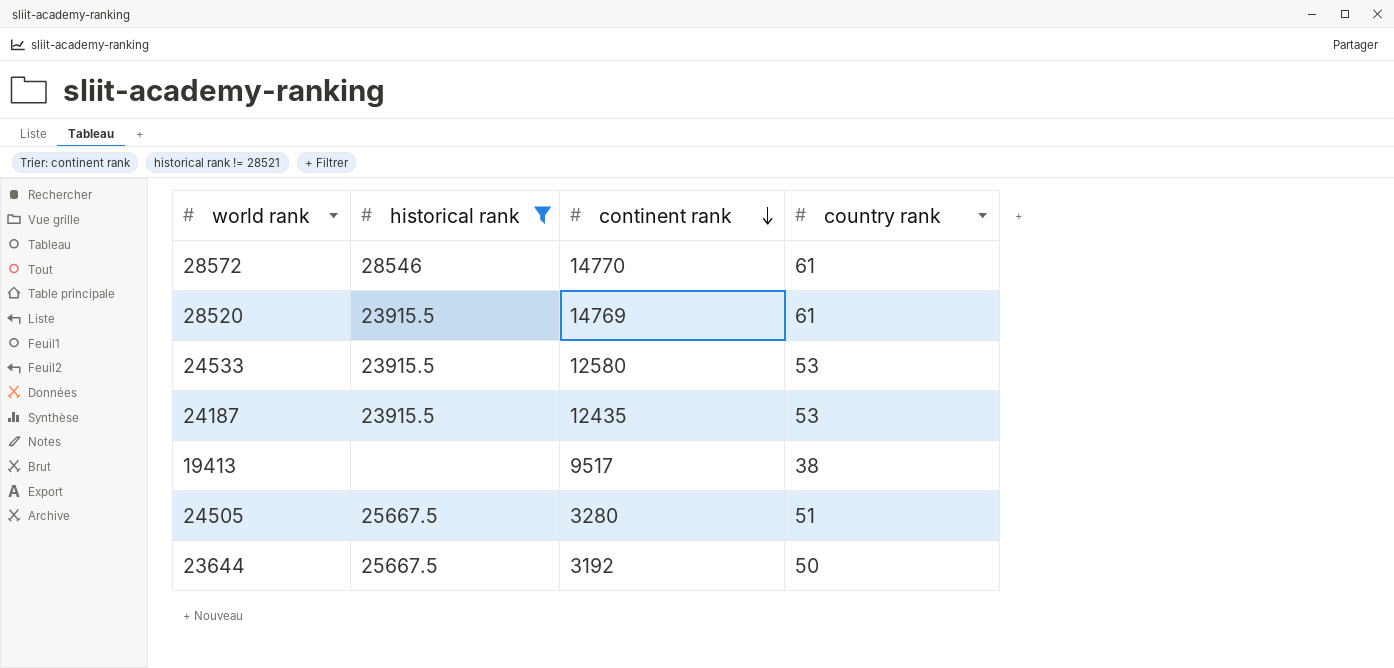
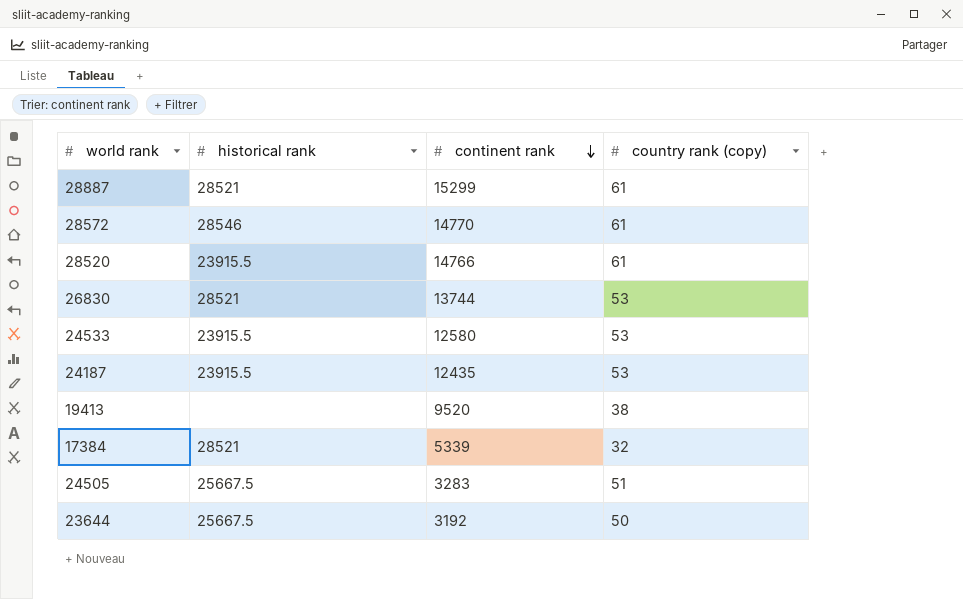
filter: historical rank != 28521 -> none
column name: country rank -> country rank (copy)
28520 | continent rank: 14769 -> 14766
19413 | continent rank: 9517 -> 9520
24505 | continent rank: 3280 -> 3283

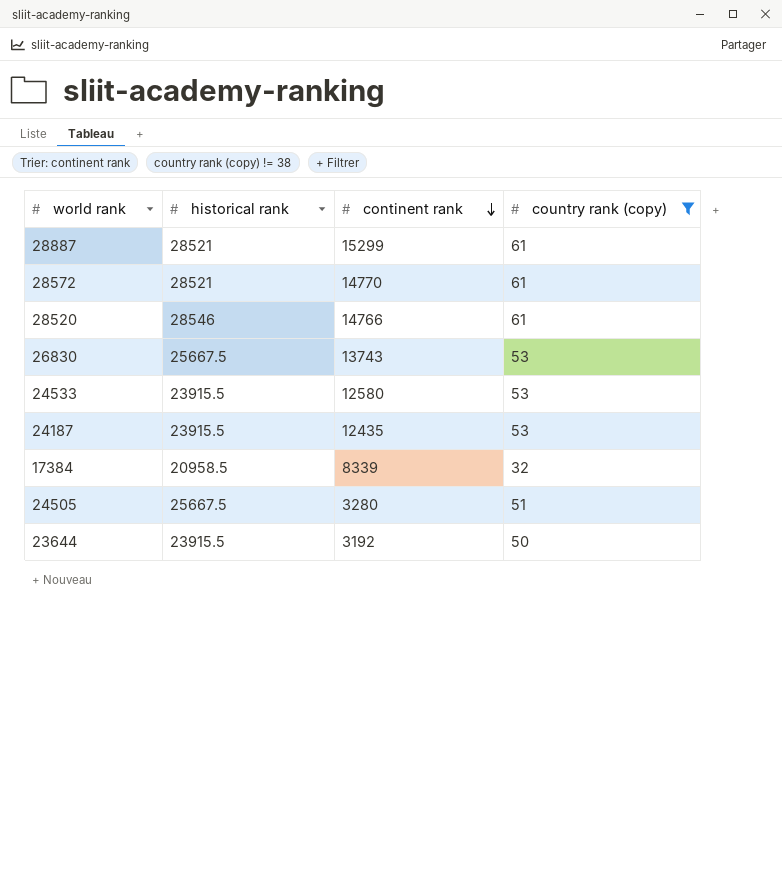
filter: none -> country rank (copy) != 38
28572 | historical rank: 28546 -> 28521
28520 | historical rank: 23915.5 -> 28546
26830 | historical rank: 28521 -> 25667.5
26830 | continent rank: 13744 -> 13743
17384 | historical rank: 28521 -> 20958.5
17384 | continent rank: 5339 -> 8339
24505 | continent rank: 3283 -> 3280
23644 | historical rank: 25667.5 -> 23915.5

